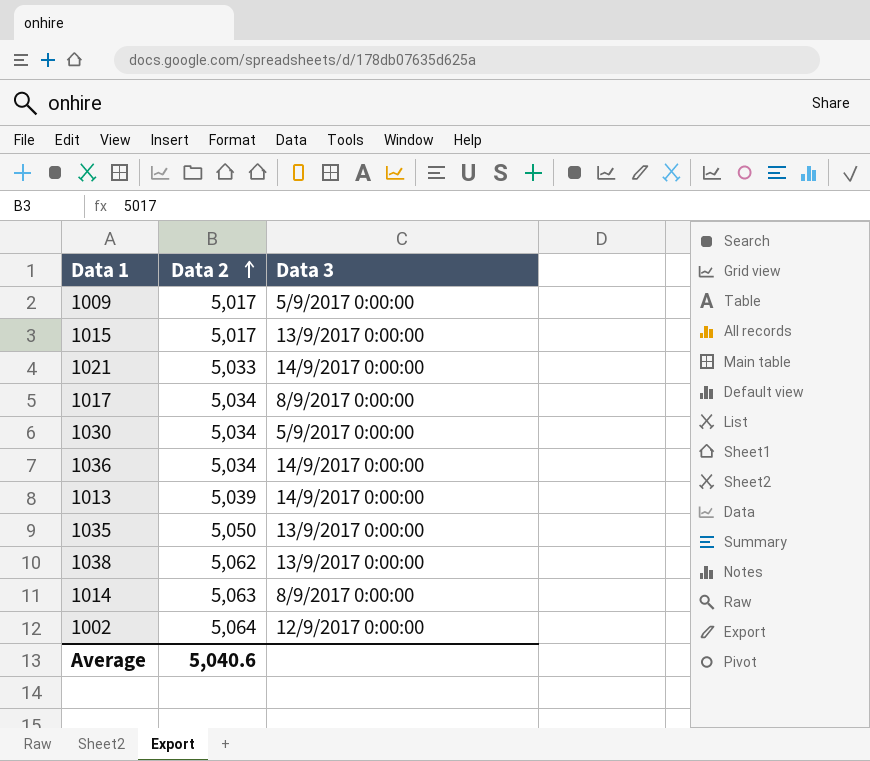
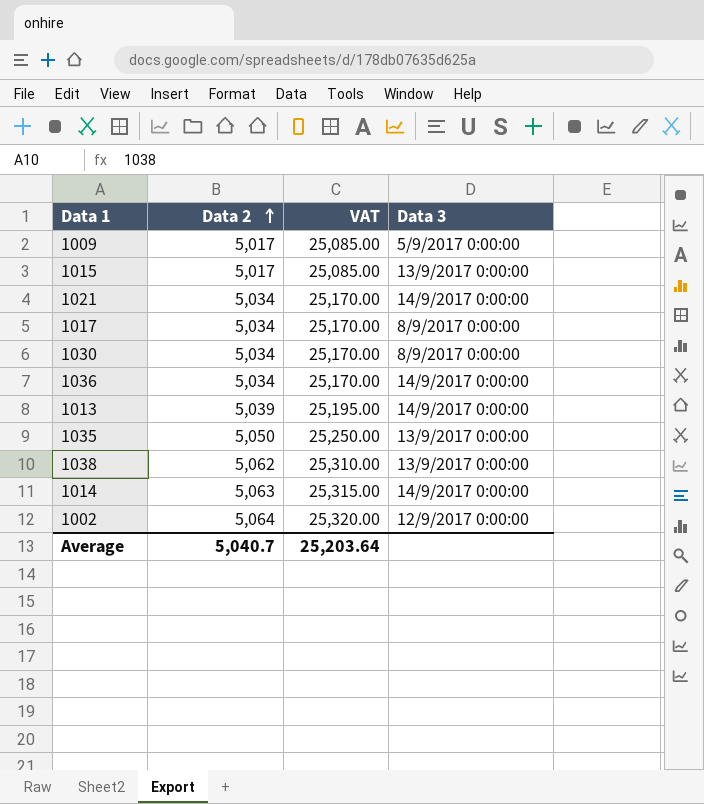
column VAT | formula: none -> [Data 2] * 5
1021 | Data 2: 5,033 -> 5,034
1030 | Data 3: 5/9/2017 0:00:00 -> 8/9/2017 0:00:00
1014 | Data 3: 8/9/2017 0:00:00 -> 14/9/2017 0:00:00
Average | Data 2: 5,040.6 -> 5,040.7

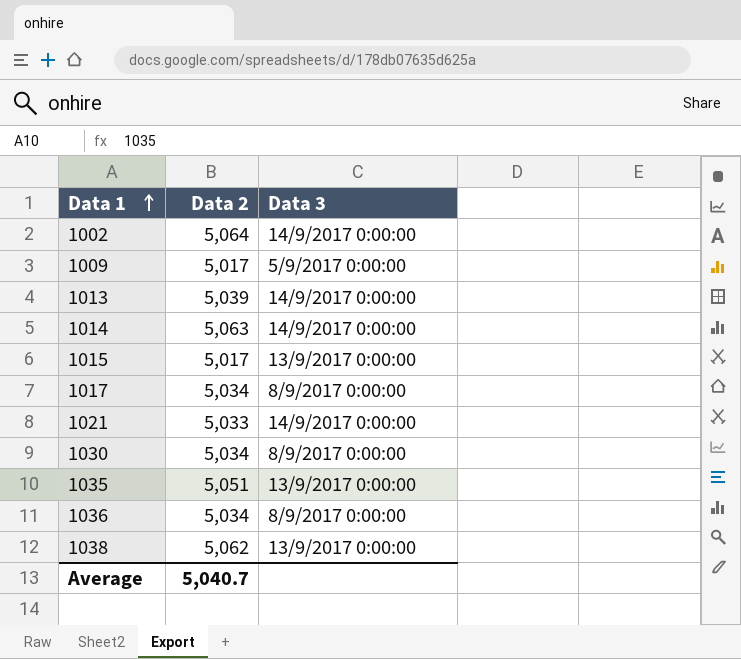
row order: Data 2 ascending -> Data 1 ascending
column VAT | formula: [Data 2] * 5 -> none
1002 | Data 3: 12/9/2017 0:00:00 -> 14/9/2017 0:00:00
1021 | Data 2: 5,034 -> 5,033
1035 | Data 2: 5,050 -> 5,051
1036 | Data 3: 14/9/2017 0:00:00 -> 8/9/2017 0:00:00

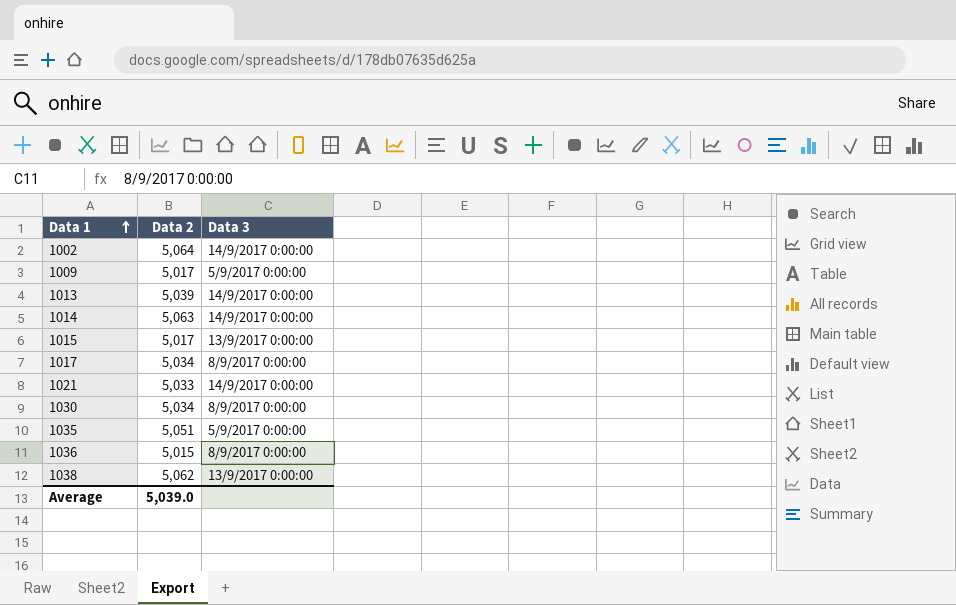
1035 | Data 3: 13/9/2017 0:00:00 -> 5/9/2017 0:00:00
1036 | Data 2: 5,034 -> 5,015
Average | Data 2: 5,040.7 -> 5,039.0

